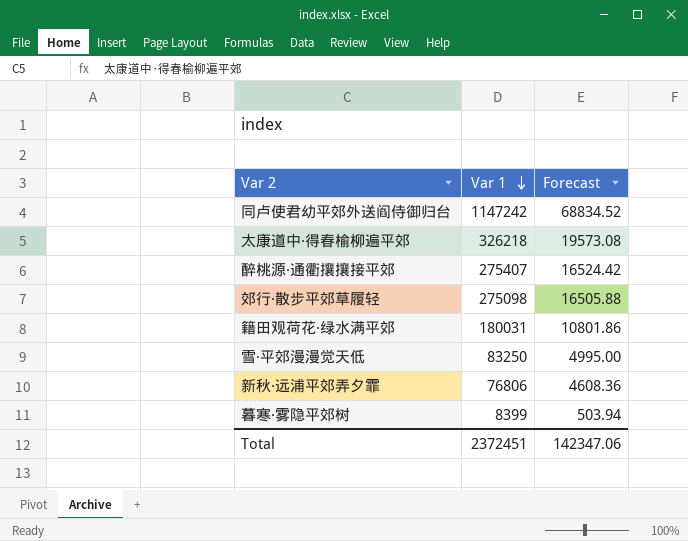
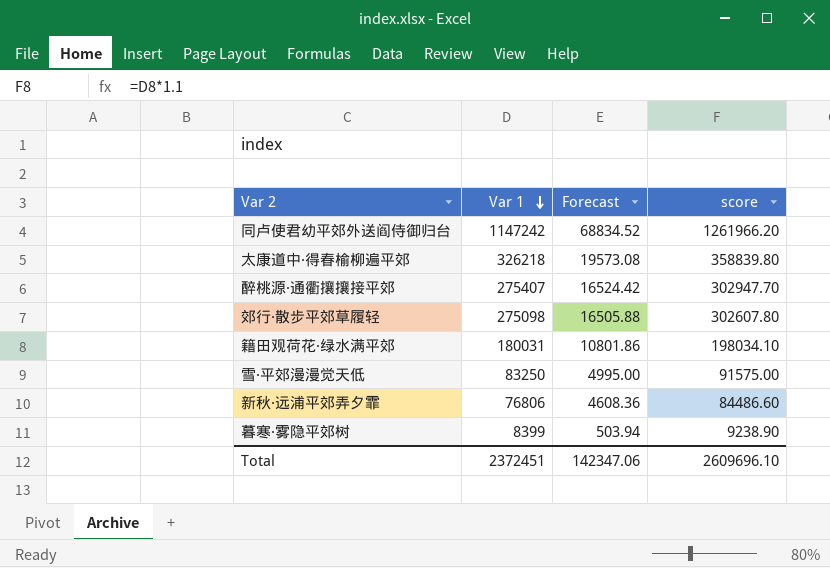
column score | formula: none -> [Var 1] * 1.1

